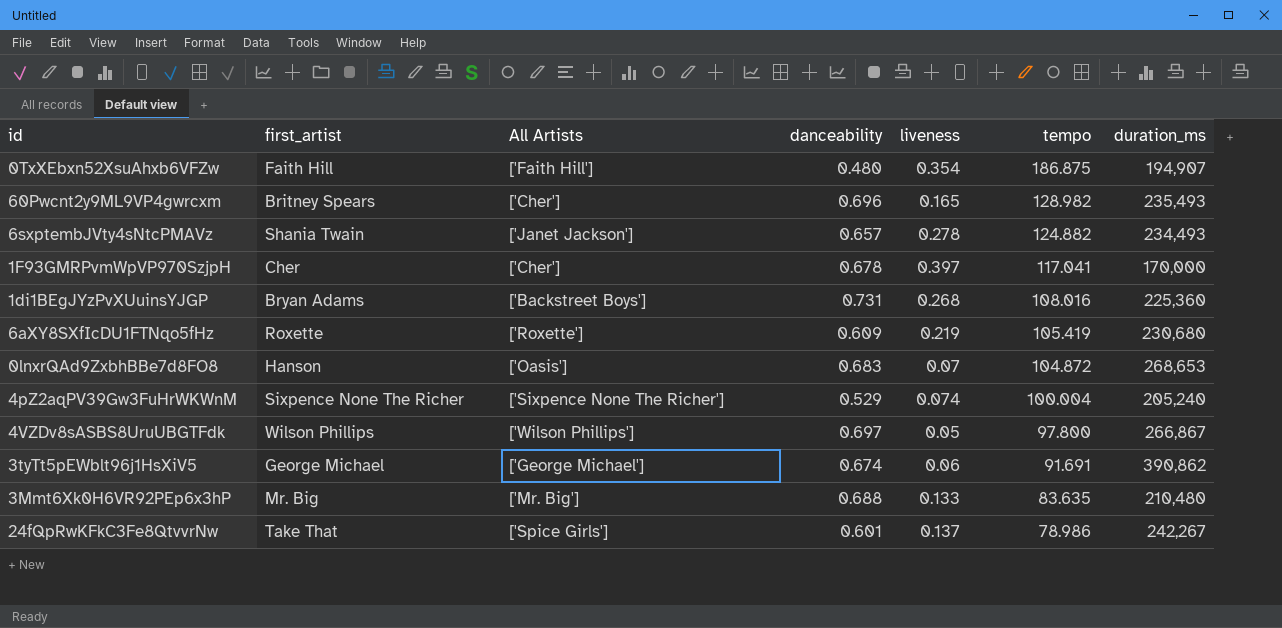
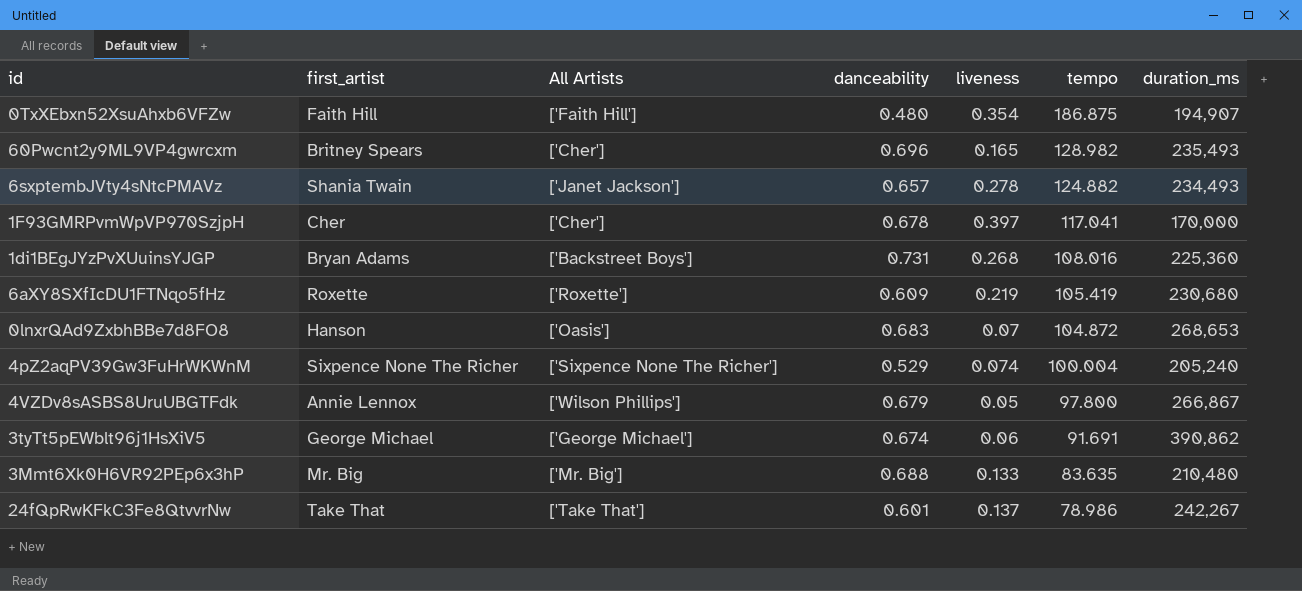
4VZDv8sASBS8UruUBGTFdk | first_artist: Wilson Phillips -> Annie Lennox
4VZDv8sASBS8UruUBGTFdk | danceability: 0.697 -> 0.679
24fQpRwKFkC3Fe8QtvvrNw | All Artists: ['Spice Girls'] -> ['Take That']

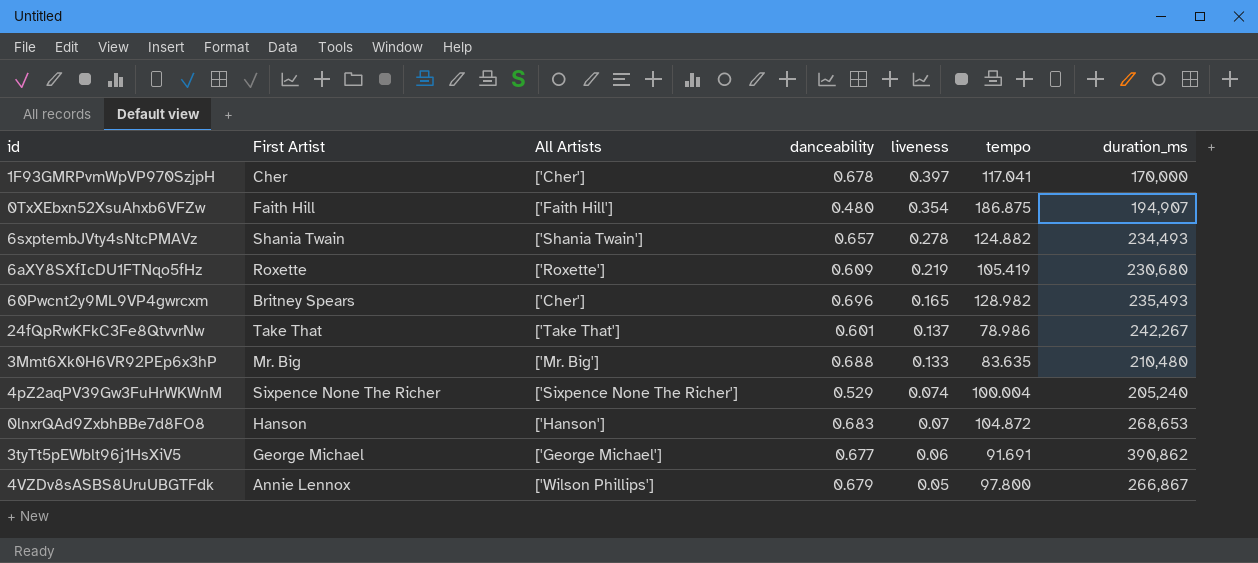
row order: tempo descending -> liveness descending
column name: first_artist -> First Artist
row 1di1BEgJYzPvXUuinsYJGP: Bryan Adams | ['Backstreet Boys'] | 0.731 | 0.268 | 108.016 | 225,360 -> none
6sxptembJVty4sNtcPMAVz | All Artists: ['Janet Jackson'] -> ['Shania Twain']
0lnxrQAd9ZxbhBBe7d8FO8 | All Artists: ['Oasis'] -> ['Hanson']
3tyTt5pEWblt96j1HsXiV5 | danceability: 0.674 -> 0.677

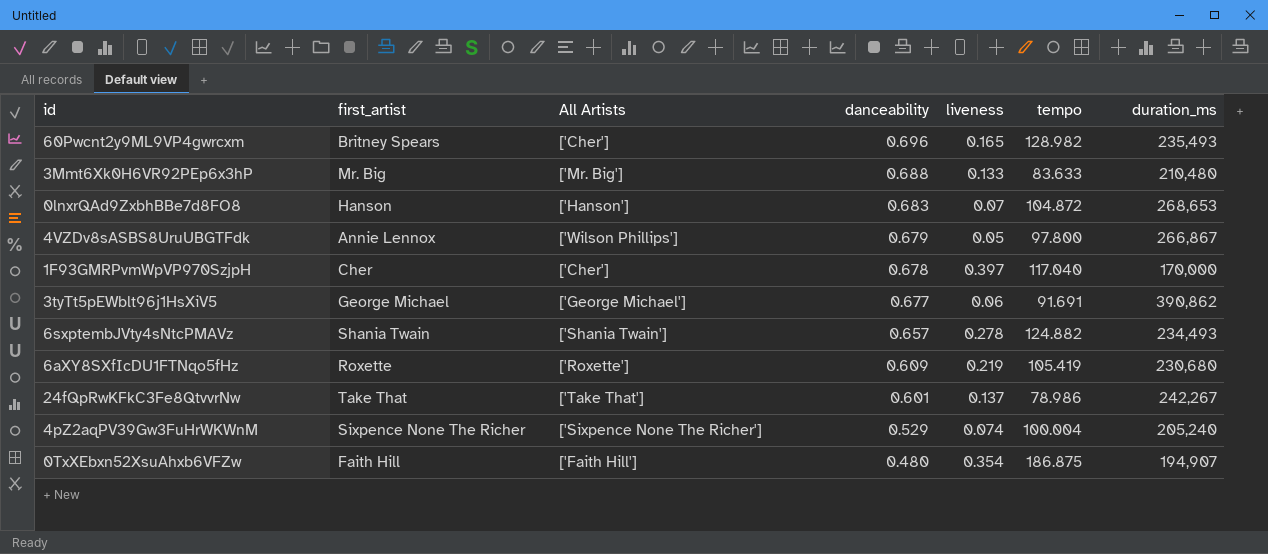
row order: liveness descending -> danceability descending
column name: First Artist -> first_artist
3Mmt6Xk0H6VR92PEp6x3hP | tempo: 83.635 -> 83.633
1F93GMRPvmWpVP970SzjpH | tempo: 117.041 -> 117.040

